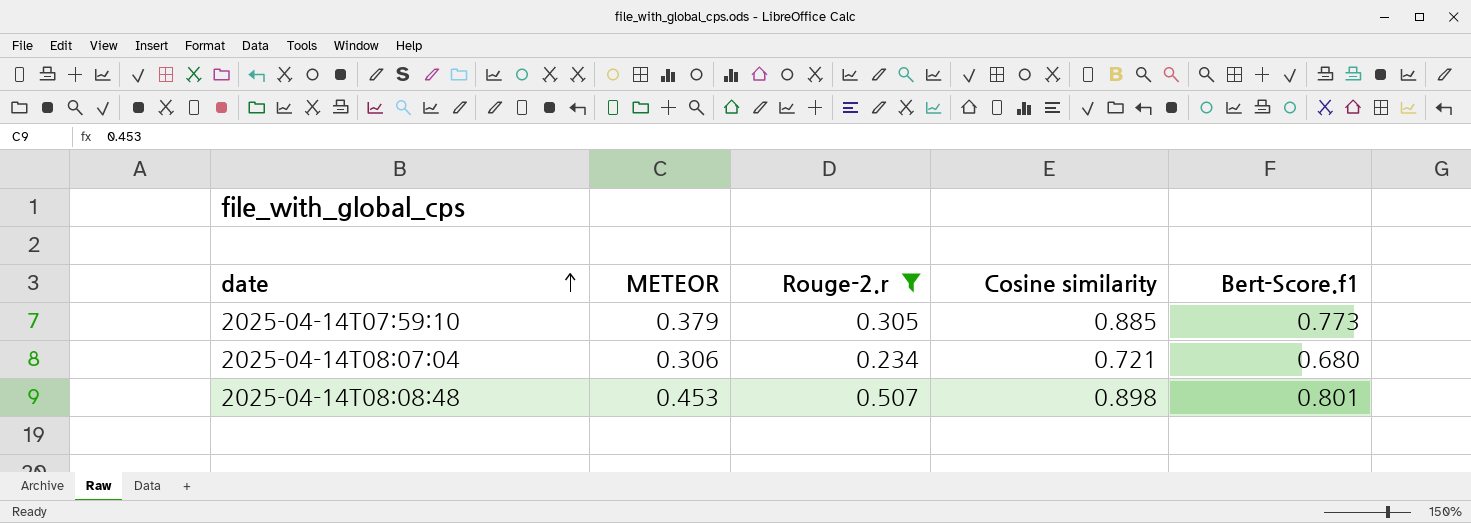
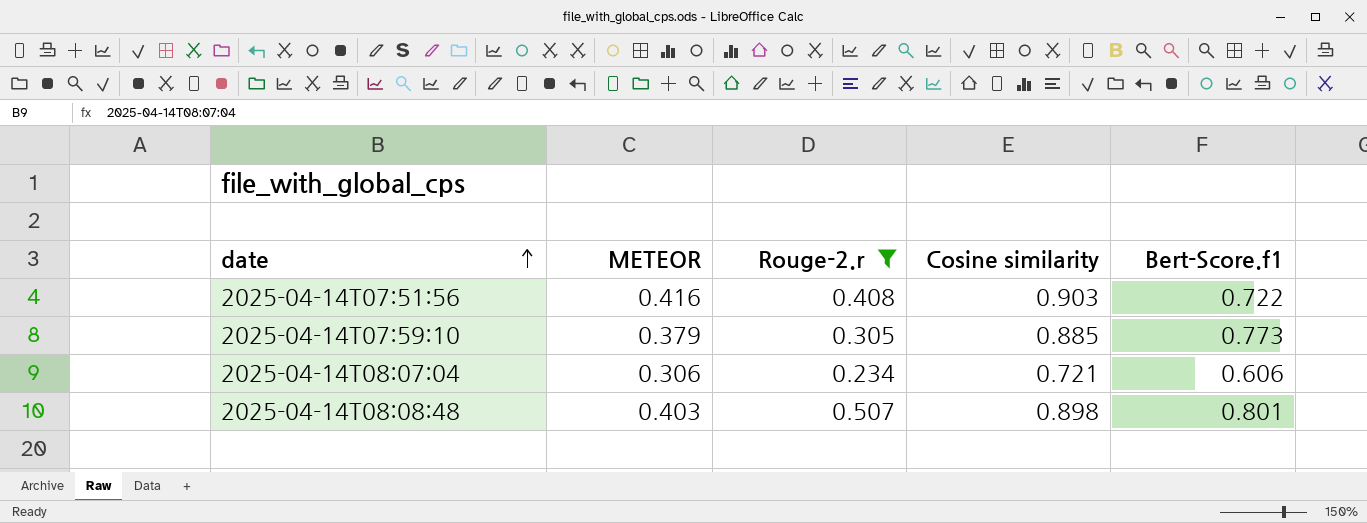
row 2025-04-14T07:51:56: none -> 0.416 | 0.408 | 0.903 | 0.722
2025-04-14T08:07:04 | Bert-Score.f1: 0.680 -> 0.606
2025-04-14T08:08:48 | METEOR: 0.453 -> 0.403

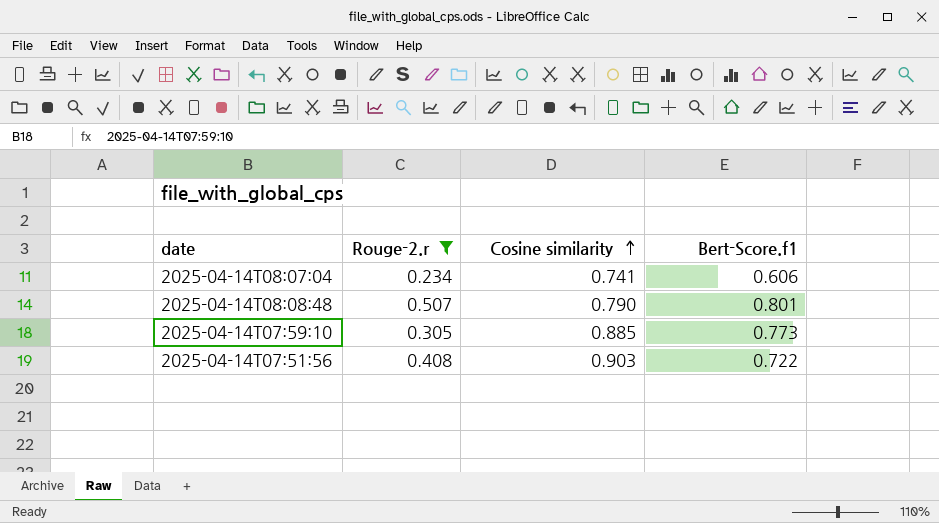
row order: date ascending -> Cosine similarity ascending
column METEOR | position: 2 -> none
2025-04-14T08:07:04 | Cosine similarity: 0.721 -> 0.741
2025-04-14T08:08:48 | Cosine similarity: 0.898 -> 0.790

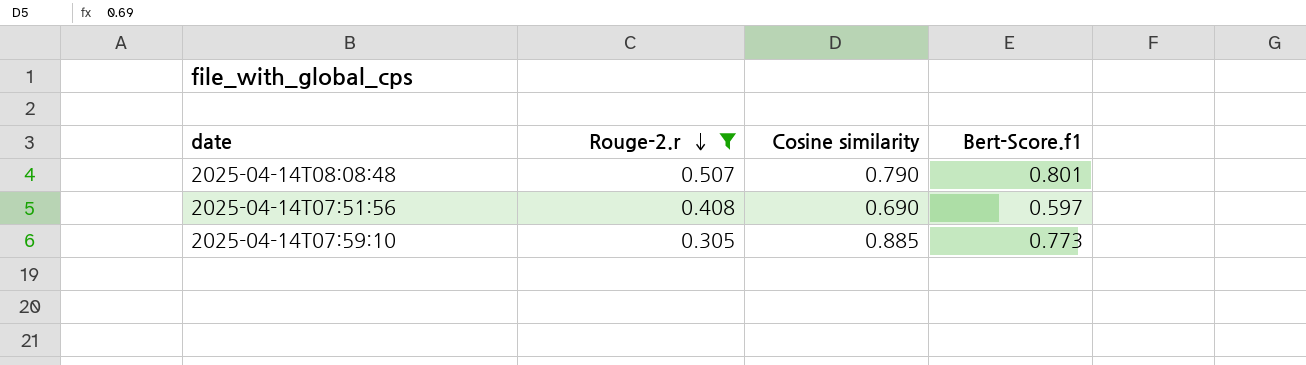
row order: Cosine similarity ascending -> Rouge-2.r descending
row 2025-04-14T08:07:04: 0.234 | 0.741 | 0.606 -> none
2025-04-14T07:51:56 | Cosine similarity: 0.903 -> 0.690
2025-04-14T07:51:56 | Bert-Score.f1: 0.722 -> 0.597

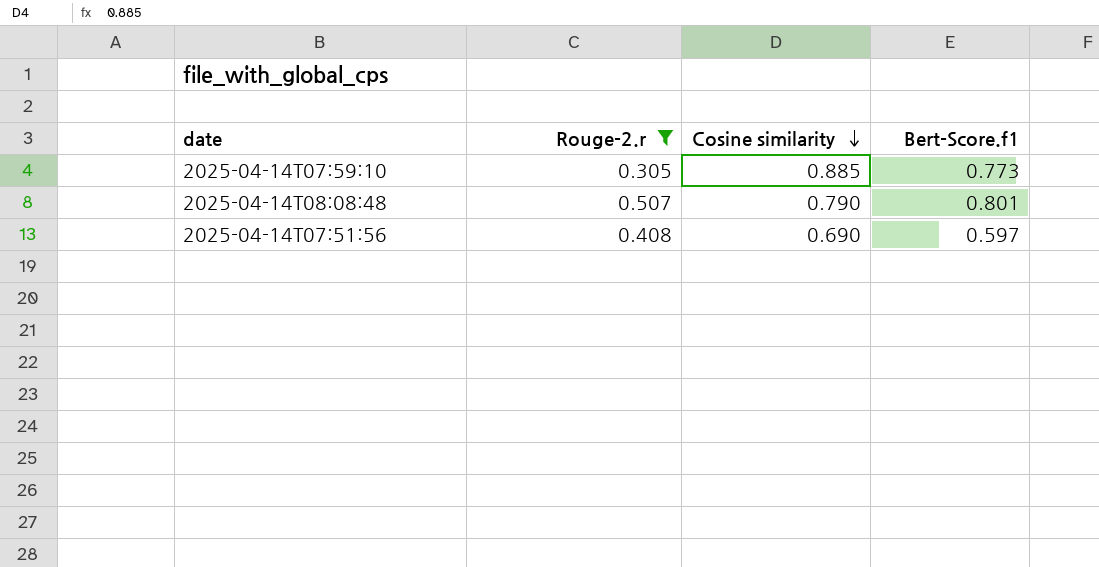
row order: Rouge-2.r descending -> Cosine similarity descending

